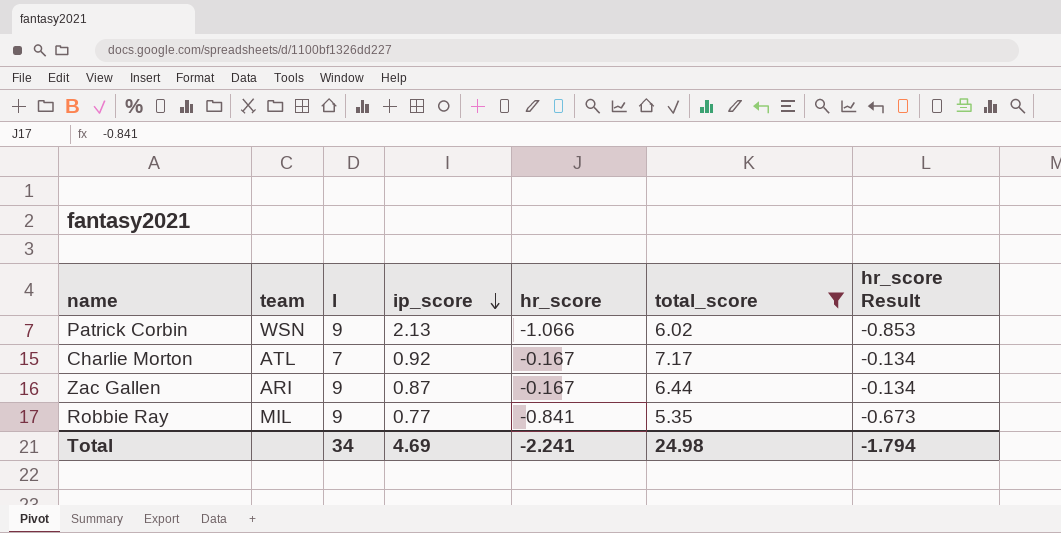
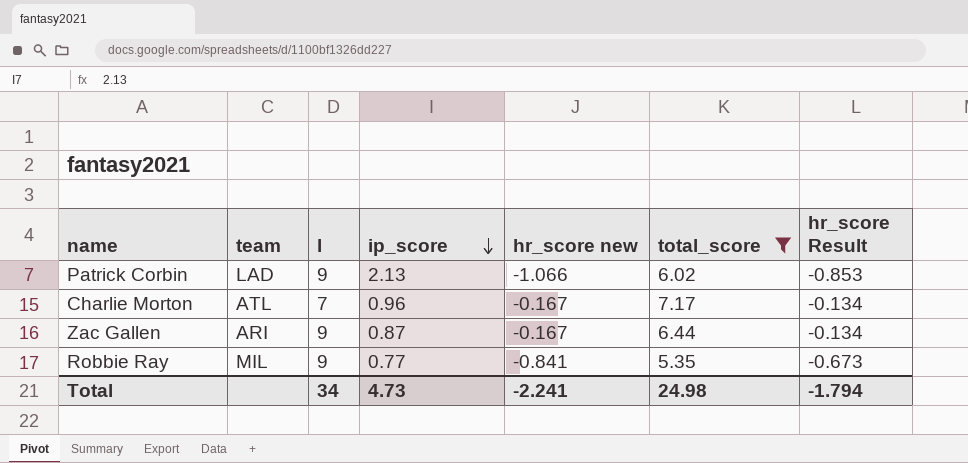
column name: hr_score -> hr_score new
Patrick Corbin | team: WSN -> LAD
Charlie Morton | ip_score: 0.92 -> 0.96
Total | ip_score: 4.69 -> 4.73

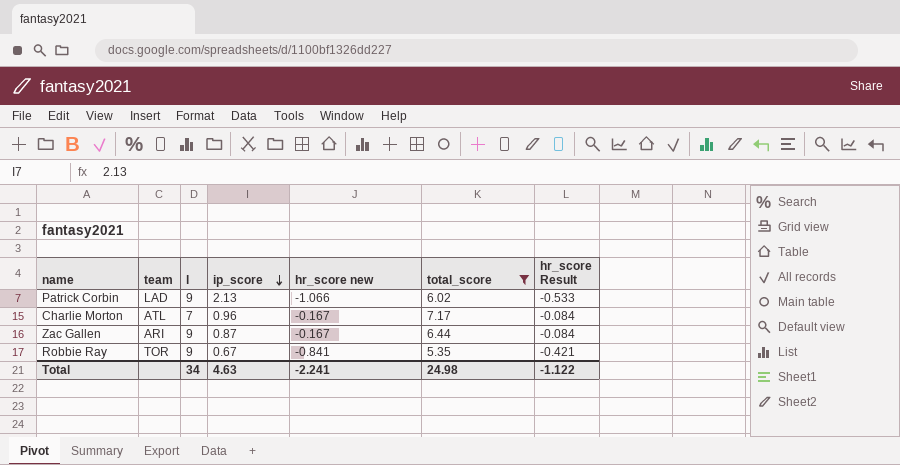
column hr_score Result | formula: [hr_score new] * 0.8 -> [hr_score new] * 0.5
Robbie Ray | team: MIL -> TOR
Robbie Ray | ip_score: 0.77 -> 0.67
Total | ip_score: 4.73 -> 4.63
Total | hr_score Result: -1.794 -> -1.122

